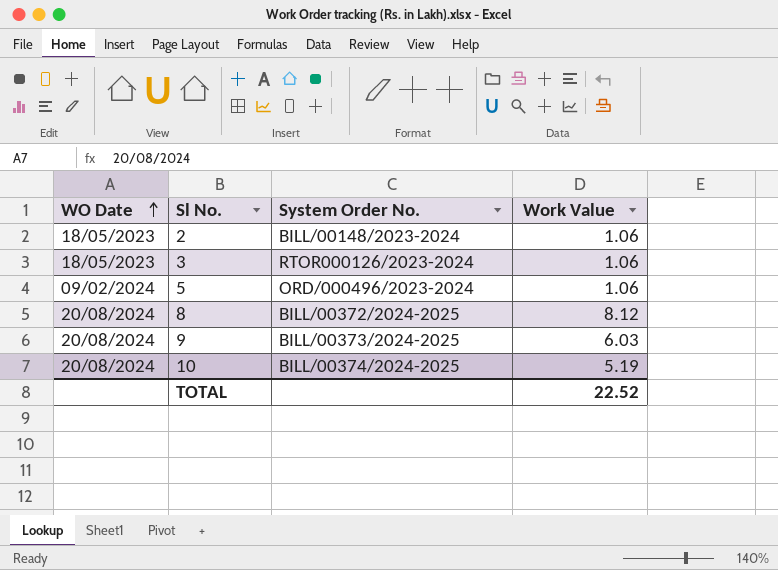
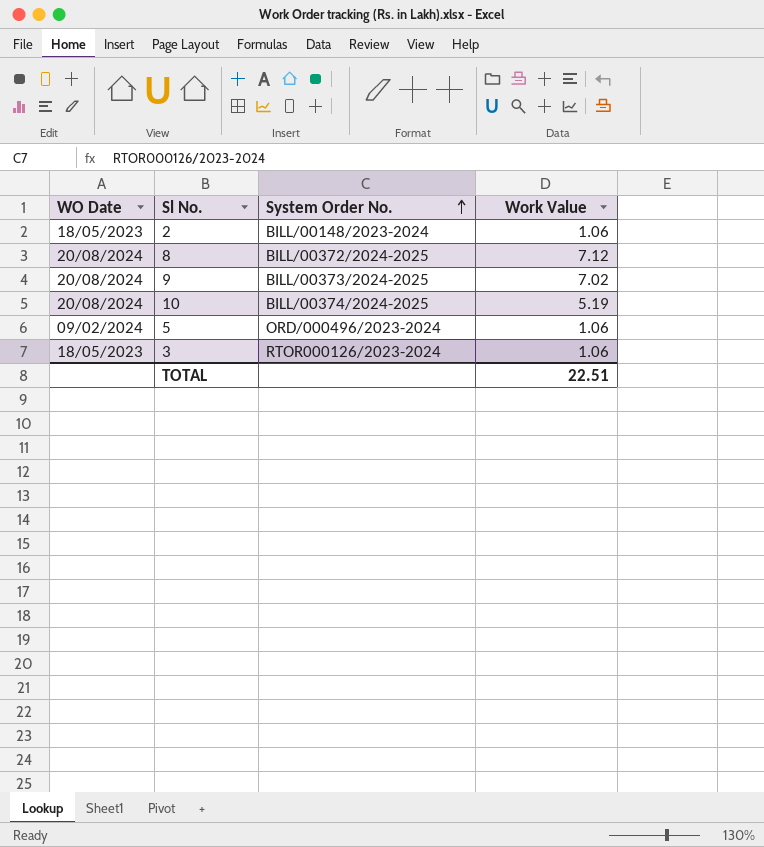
row order: WO Date ascending -> System Order No. ascending
8 | Work Value: 8.12 -> 7.12
9 | Work Value: 6.03 -> 7.02
TOTAL | Work Value: 22.52 -> 22.51

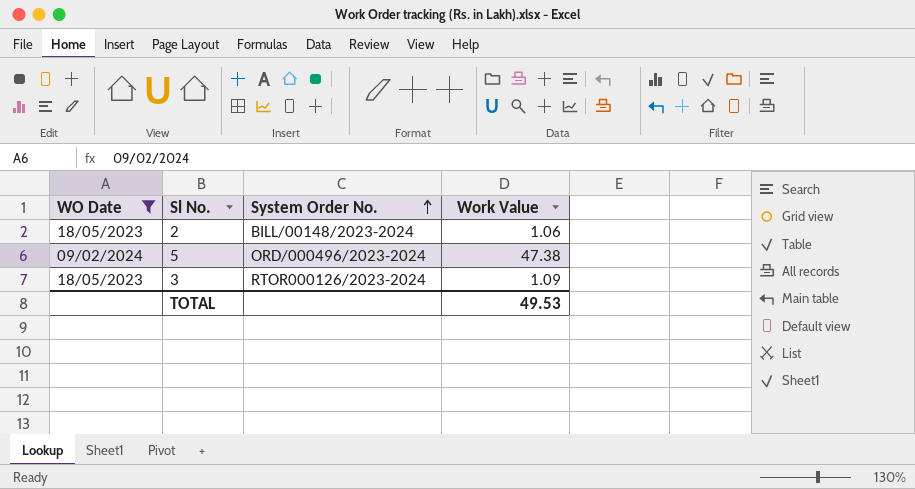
filter: none -> WO Date != 20/08/2024
5 | Work Value: 1.06 -> 47.38
3 | Work Value: 1.06 -> 1.09
TOTAL | Work Value: 22.51 -> 49.53

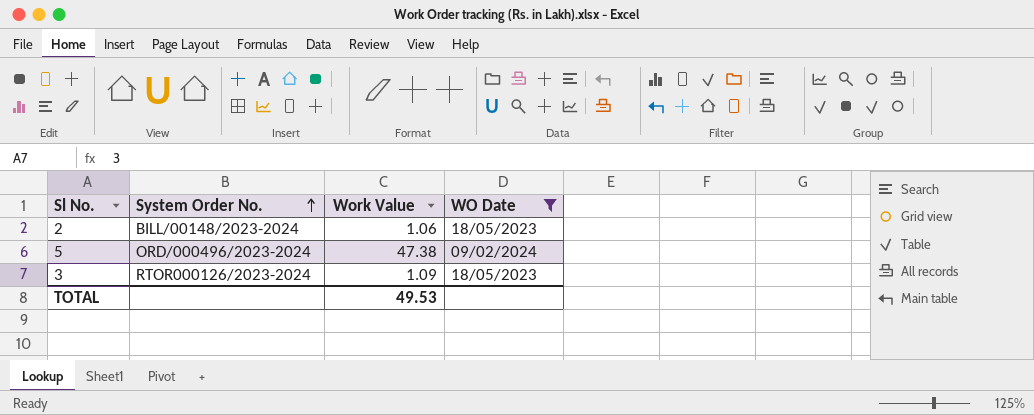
column WO Date | position: 1 -> 4

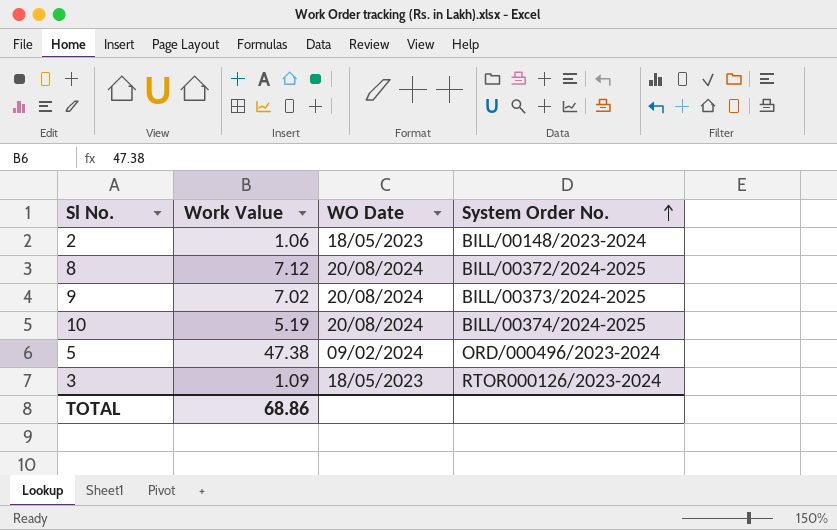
filter: WO Date != 20/08/2024 -> none
column System Order No. | position: 2 -> 4
TOTAL | Work Value: 49.53 -> 68.86

